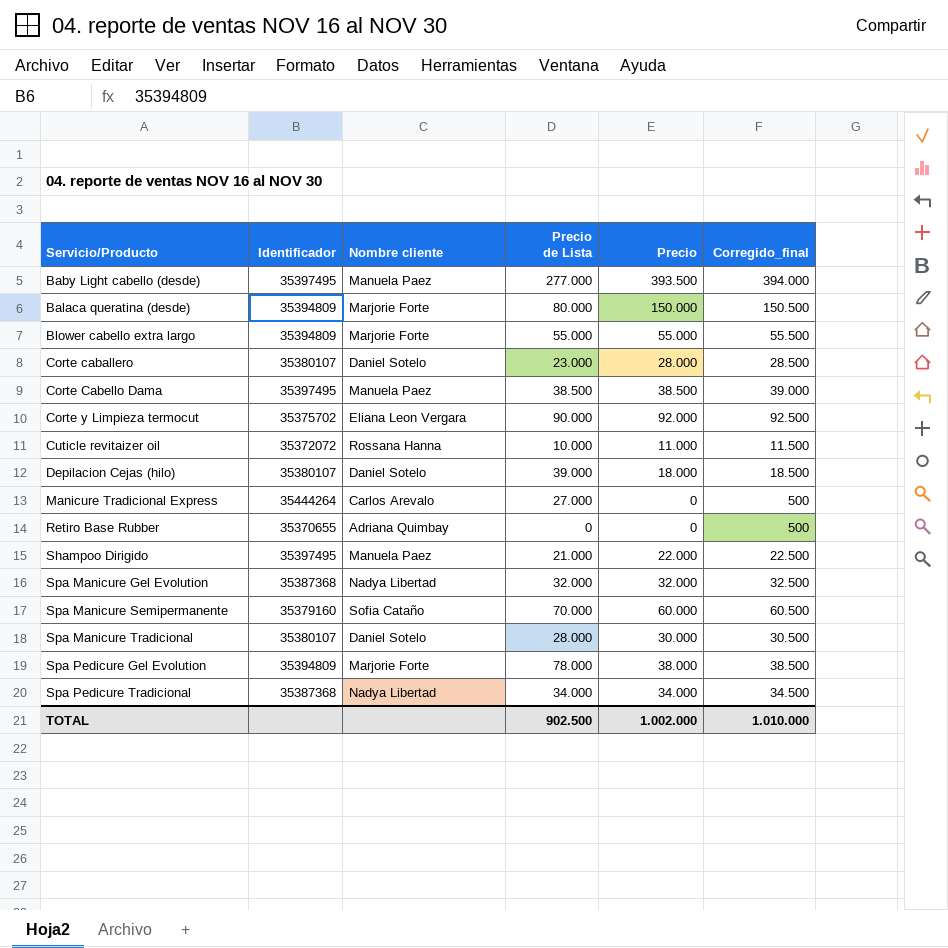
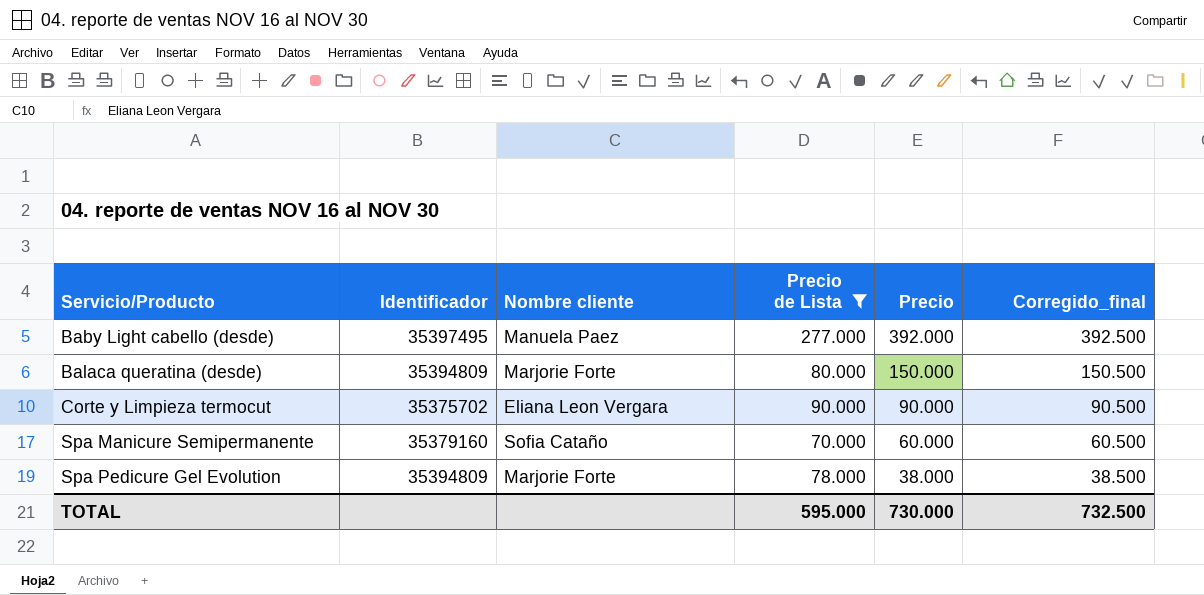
filter: none -> Precio de Lista >= 70.000
Baby Light cabello (desde) | Precio: 393.500 -> 392.000
Baby Light cabello (desde) | Corregido_final: 394.000 -> 392.500
Corte y Limpieza termocut | Precio: 92.000 -> 90.000
Corte y Limpieza termocut | Corregido_final: 92.500 -> 90.500
TOTAL | Precio de Lista: 902.500 -> 595.000
TOTAL | Precio: 1.002.000 -> 730.000
TOTAL | Corregido_final: 1.010.000 -> 732.500

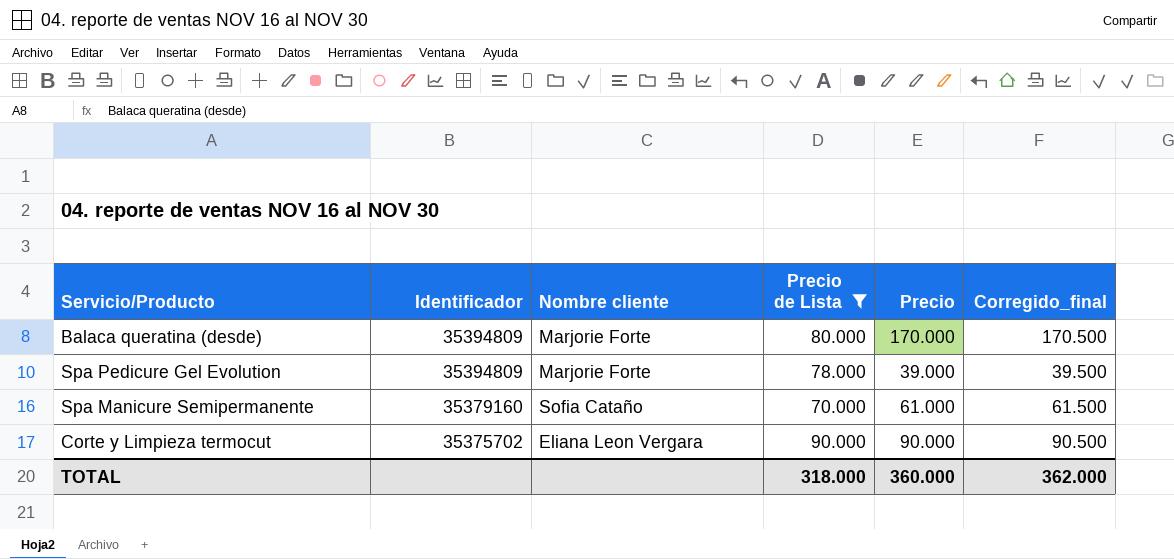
row order: Servicio/Producto ascending -> Identificador descending
row Baby Light cabello (desde): 35397495 | Manuela Paez | 277.000 | 392.000 | 392.500 -> none
Balaca queratina (desde) | Precio: 150.000 -> 170.000
Balaca queratina (desde) | Corregido_final: 150.500 -> 170.500
Spa Pedicure Gel Evolution | Precio: 38.000 -> 39.000
Spa Pedicure Gel Evolution | Corregido_final: 38.500 -> 39.500
Spa Manicure Semipermanente | Precio: 60.000 -> 61.000
Spa Manicure Semipermanente | Corregido_final: 60.500 -> 61.500
TOTAL | Precio de Lista: 595.000 -> 318.000
TOTAL | Precio: 730.000 -> 360.000
TOTAL | Corregido_final: 732.500 -> 362.000

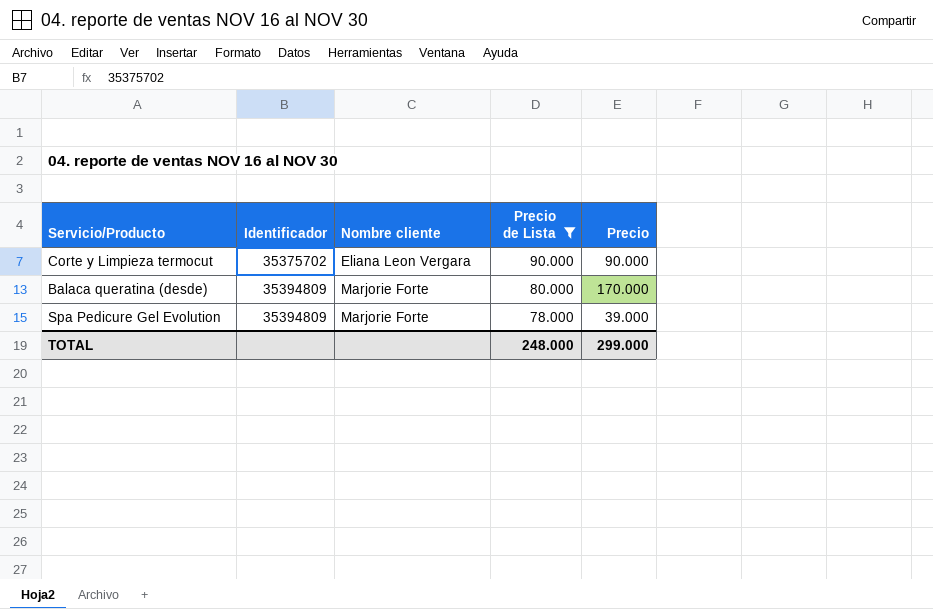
row order: Identificador descending -> Identificador ascending
column Corregido_final | formula: [Precio] + 500 -> none
row Spa Manicure Semipermanente: 35379160 | Sofia Cataño | 70.000 | 61.000 | 61.500 -> none
TOTAL | Precio de Lista: 318.000 -> 248.000
TOTAL | Precio: 360.000 -> 299.000

